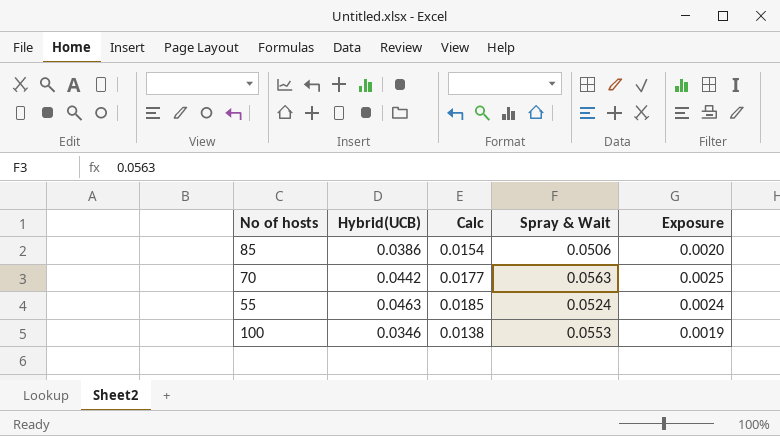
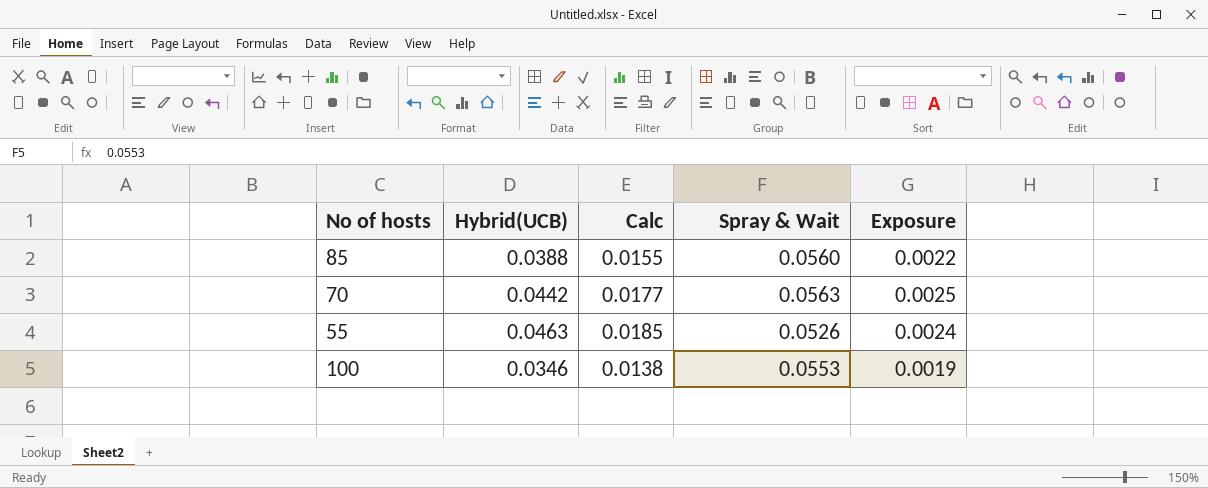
85 | Hybrid(UCB): 0.0386 -> 0.0388
85 | Calc: 0.0154 -> 0.0155
85 | Spray & Wait: 0.0506 -> 0.0560
85 | Exposure: 0.0020 -> 0.0022
55 | Spray & Wait: 0.0524 -> 0.0526

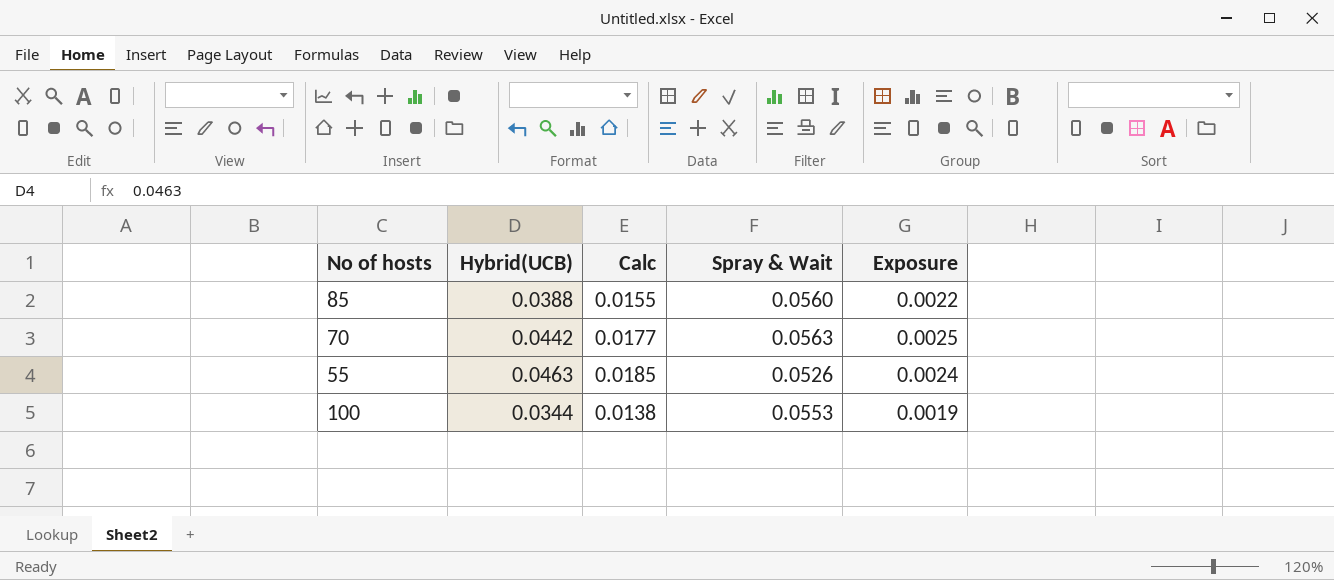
100 | Hybrid(UCB): 0.0346 -> 0.0344

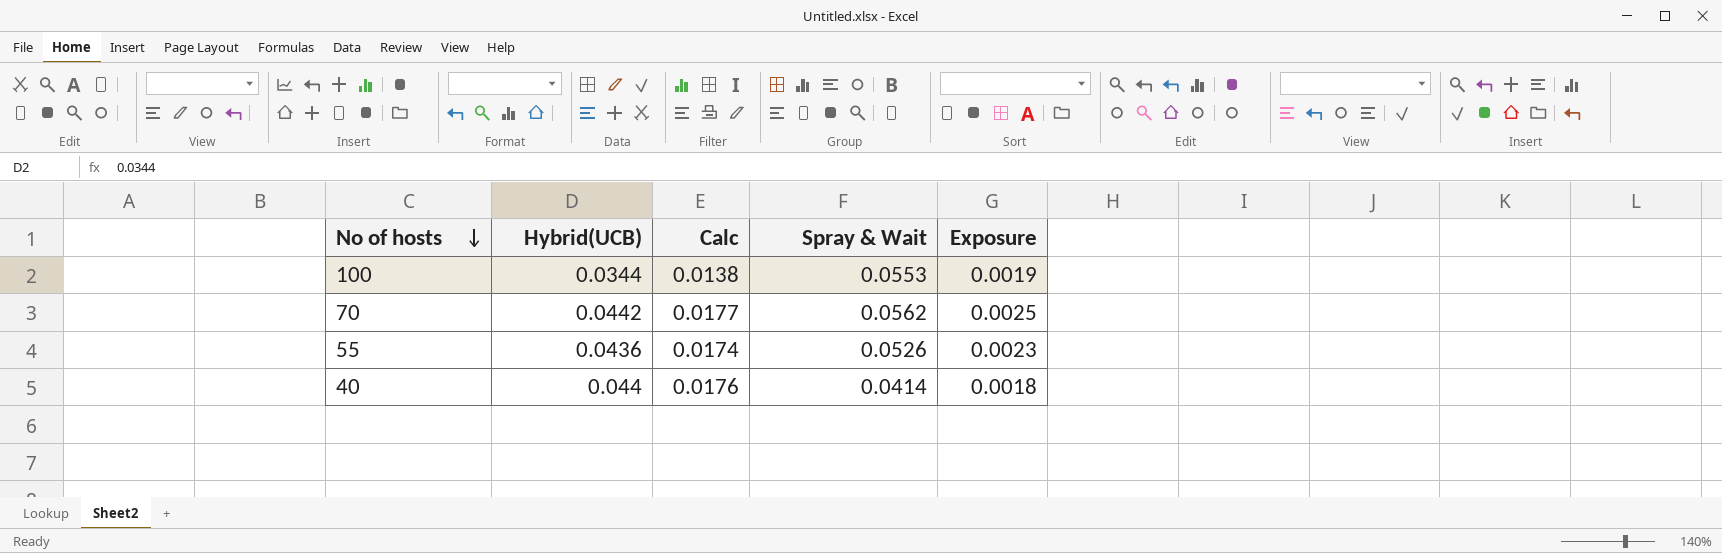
row order: none -> No of hosts descending
row 85: 0.0388 | 0.0155 | 0.0560 | 0.0022 -> none
70 | Spray & Wait: 0.0563 -> 0.0562
55 | Hybrid(UCB): 0.0463 -> 0.0436
55 | Calc: 0.0185 -> 0.0174
55 | Exposure: 0.0024 -> 0.0023
row 40: none -> 0.044 | 0.0176 | 0.0414 | 0.0018

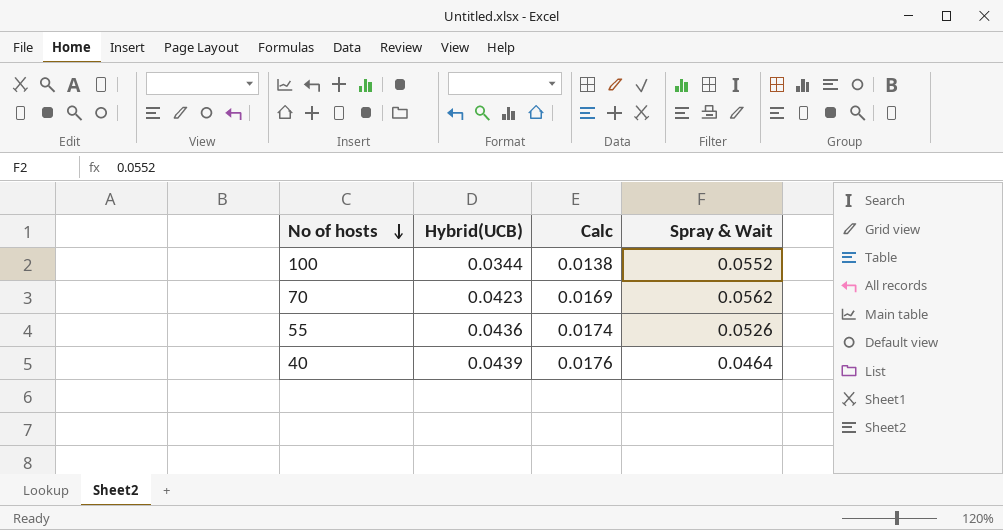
column Exposure | formula: [Hybrid(UCB)] * [Spray & Wait] -> none
100 | Spray & Wait: 0.0553 -> 0.0552
70 | Hybrid(UCB): 0.0442 -> 0.0423
70 | Calc: 0.0177 -> 0.0169
40 | Hybrid(UCB): 0.044 -> 0.0439
40 | Spray & Wait: 0.0414 -> 0.0464

